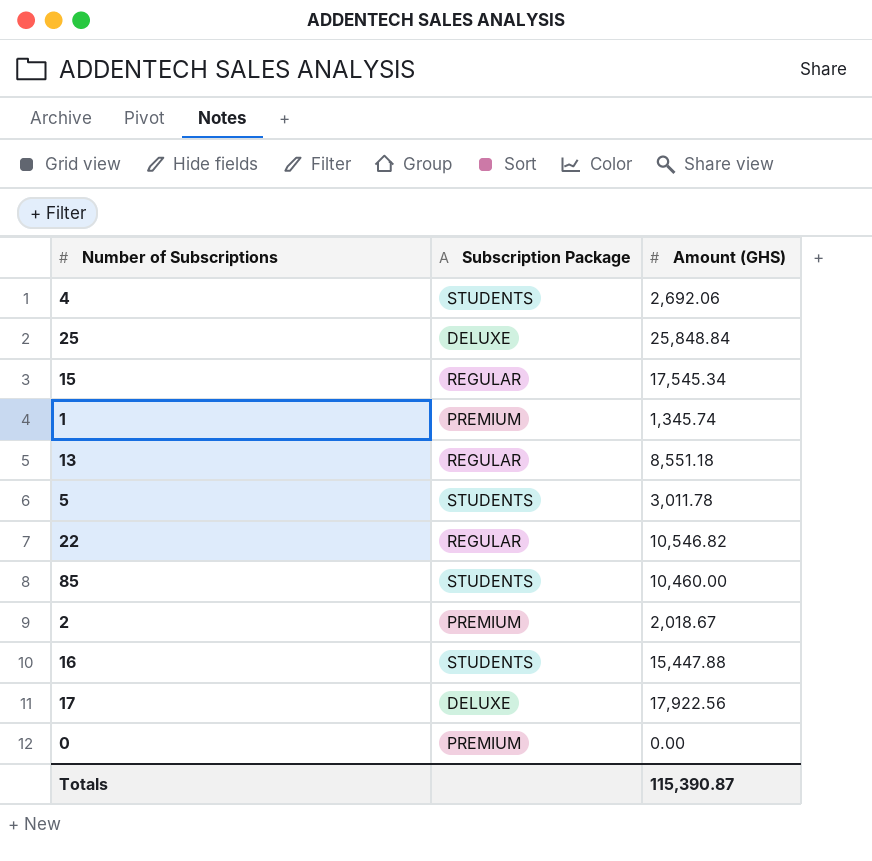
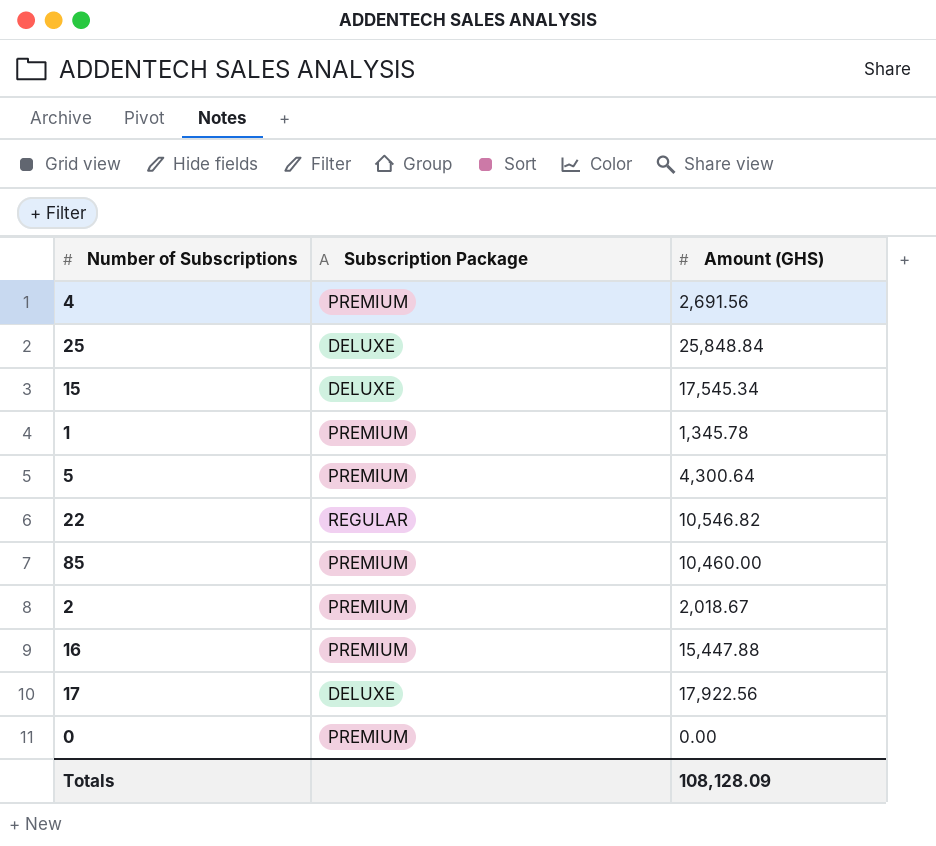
row 13: REGULAR | 8,551.18 -> none
4 | Subscription Package: STUDENTS -> PREMIUM
4 | Amount (GHS): 2,692.06 -> 2,691.56
15 | Subscription Package: REGULAR -> DELUXE
1 | Amount (GHS): 1,345.74 -> 1,345.78
5 | Subscription Package: STUDENTS -> PREMIUM
5 | Amount (GHS): 3,011.78 -> 4,300.64
85 | Subscription Package: STUDENTS -> PREMIUM
16 | Subscription Package: STUDENTS -> PREMIUM
Totals | Amount (GHS): 115,390.87 -> 108,128.09

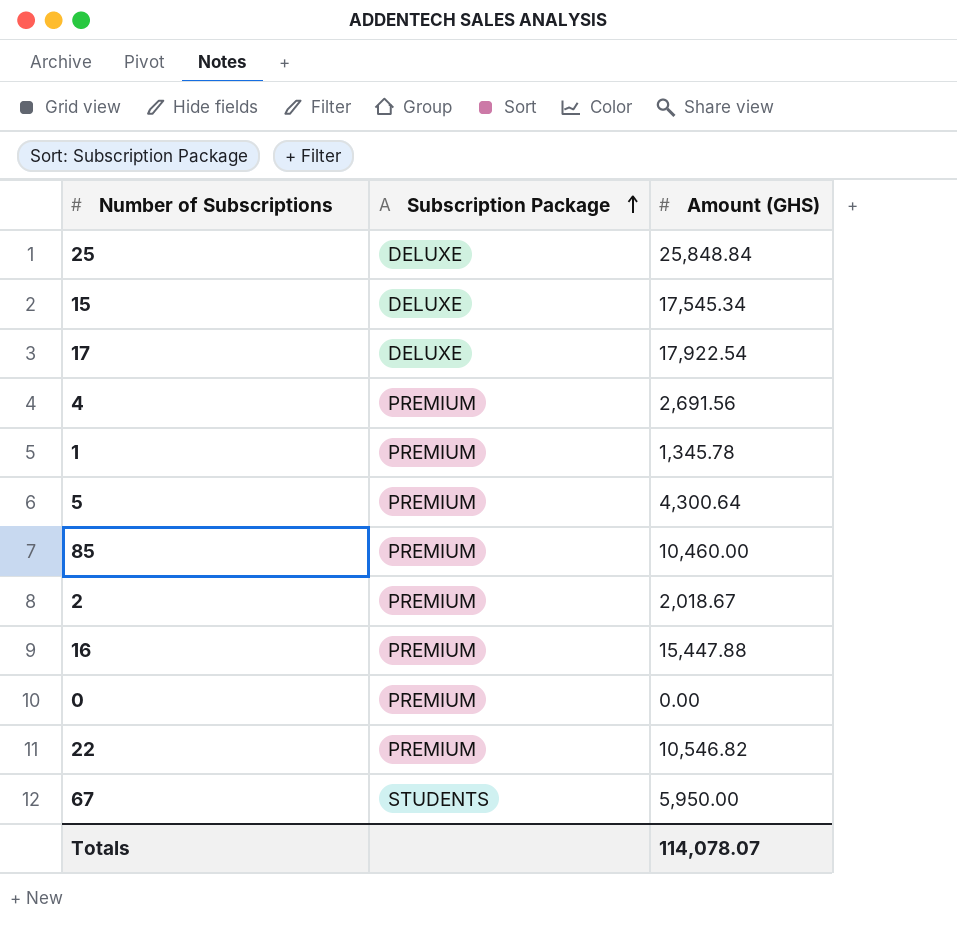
row order: none -> Subscription Package ascending
17 | Amount (GHS): 17,922.56 -> 17,922.54
22 | Subscription Package: REGULAR -> PREMIUM
row 67: none -> STUDENTS | 5,950.00
Totals | Amount (GHS): 108,128.09 -> 114,078.07

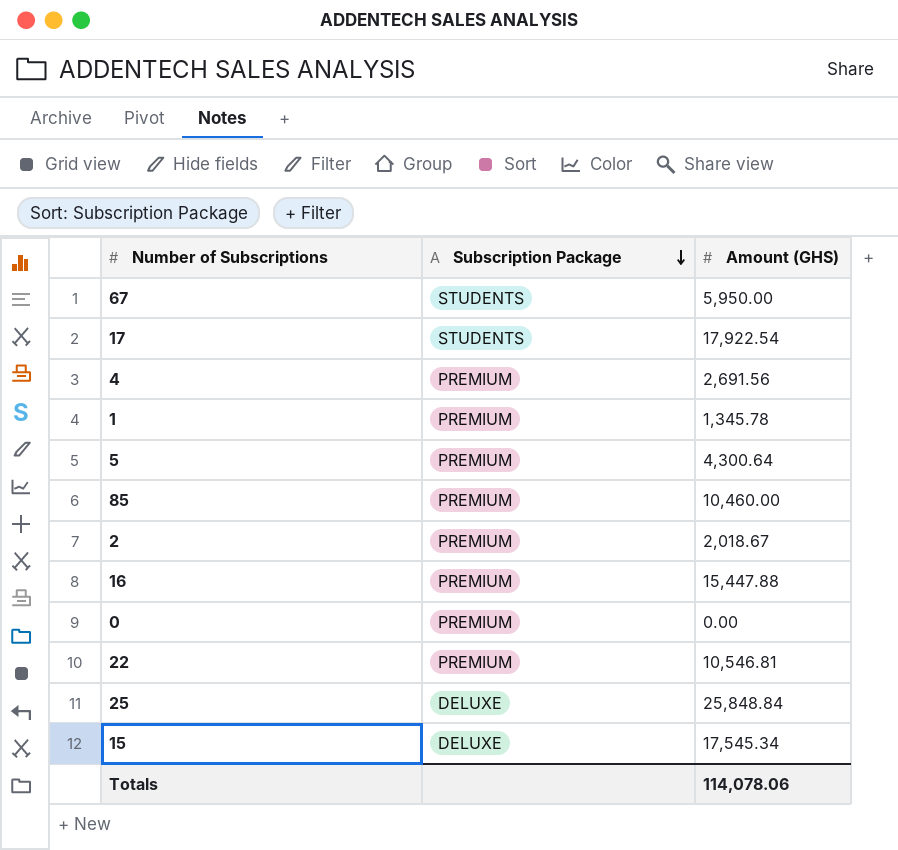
row order: Subscription Package ascending -> Subscription Package descending
17 | Subscription Package: DELUXE -> STUDENTS
22 | Amount (GHS): 10,546.82 -> 10,546.81
Totals | Amount (GHS): 114,078.07 -> 114,078.06

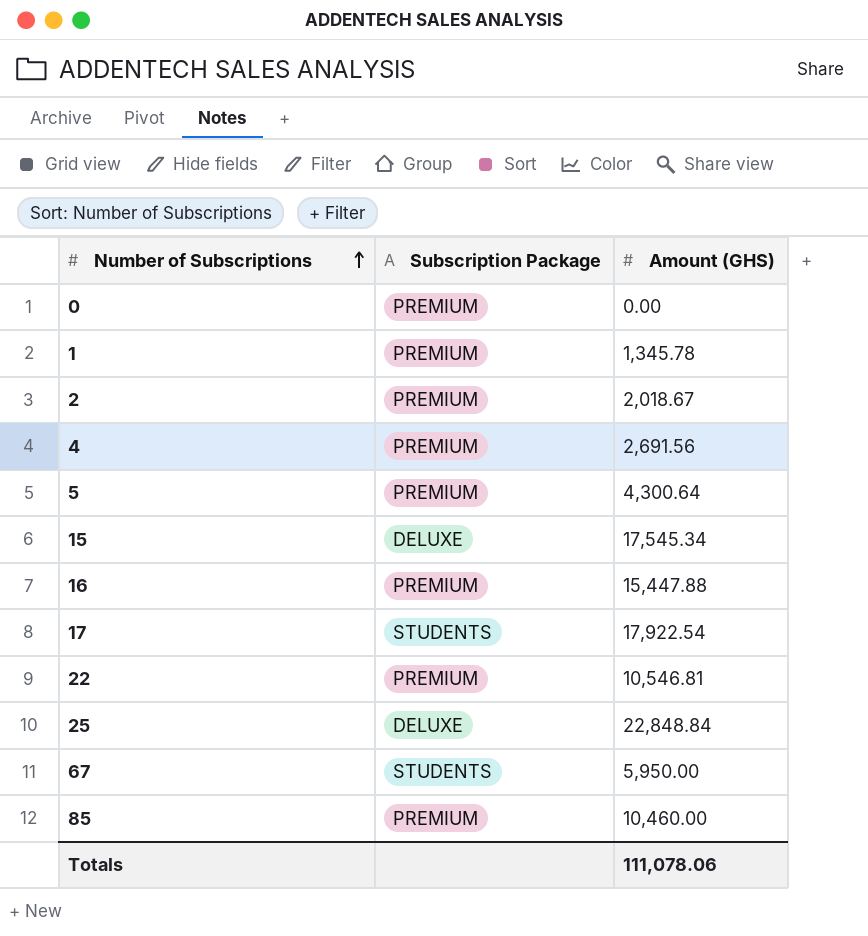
row order: Subscription Package descending -> Number of Subscriptions ascending
25 | Amount (GHS): 25,848.84 -> 22,848.84
Totals | Amount (GHS): 114,078.06 -> 111,078.06

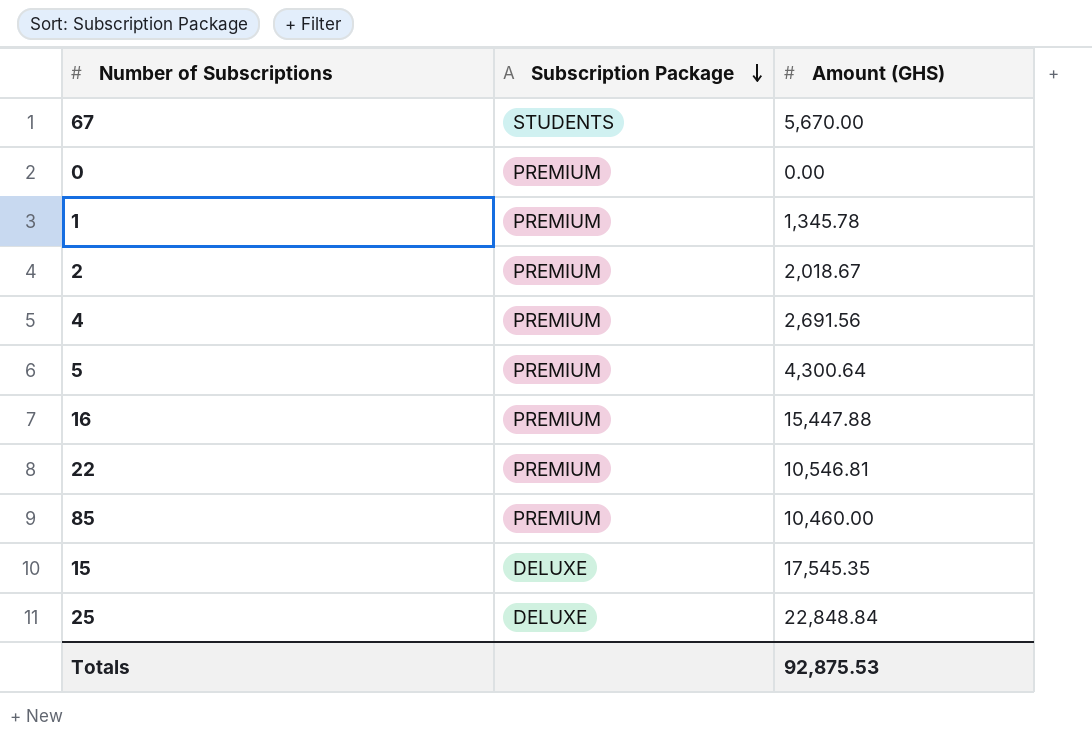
row order: Number of Subscriptions ascending -> Subscription Package descending
row 17: STUDENTS | 17,922.54 -> none
67 | Amount (GHS): 5,950.00 -> 5,670.00
15 | Amount (GHS): 17,545.34 -> 17,545.35
Totals | Amount (GHS): 111,078.06 -> 92,875.53

